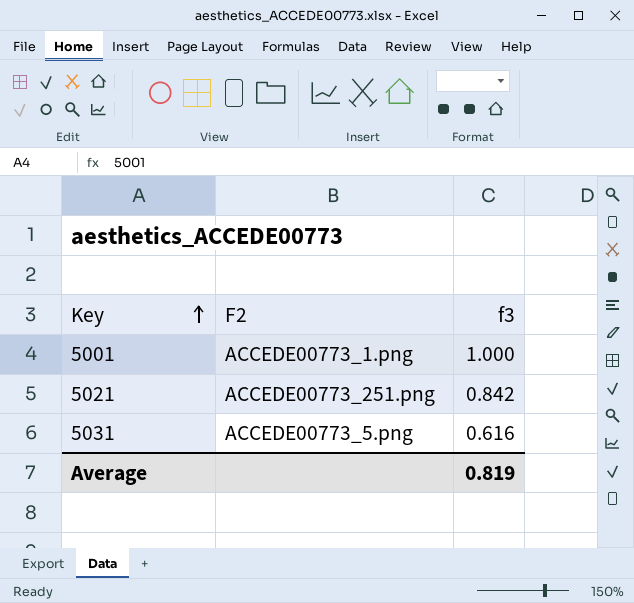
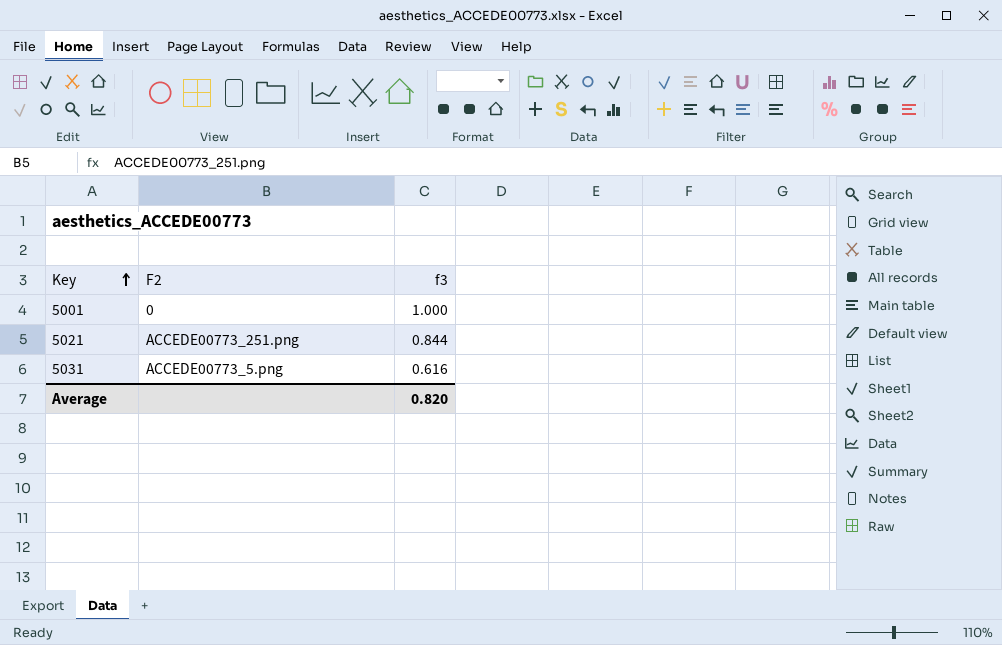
5001 | F2: ACCEDE00773_1.png -> 0
5021 | f3: 0.842 -> 0.844
Average | f3: 0.819 -> 0.820

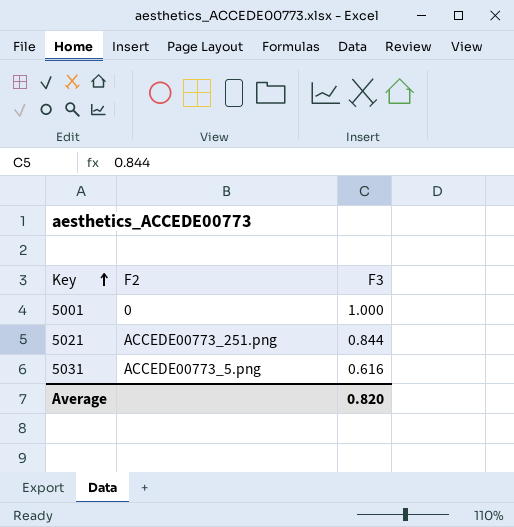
column name: f3 -> F3

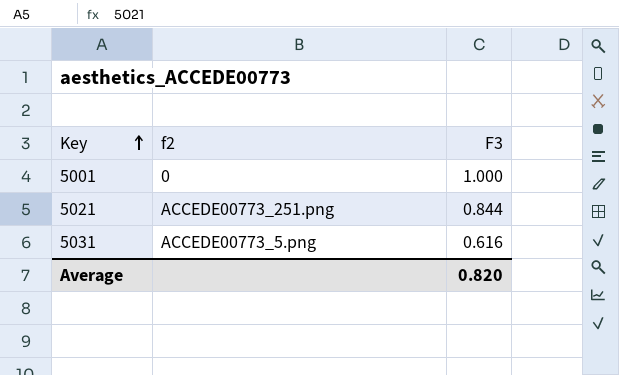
column name: F2 -> f2

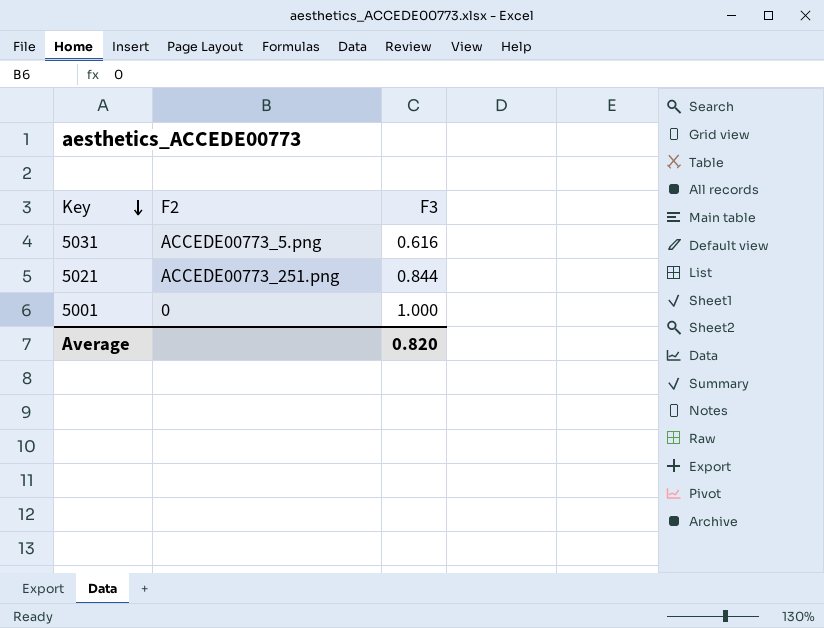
row order: Key ascending -> Key descending
column name: f2 -> F2

